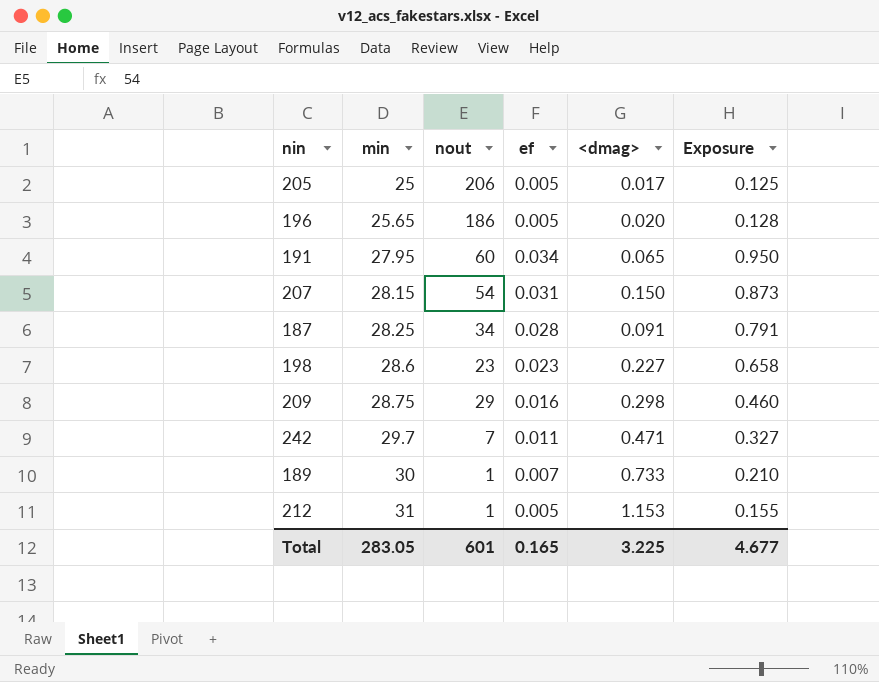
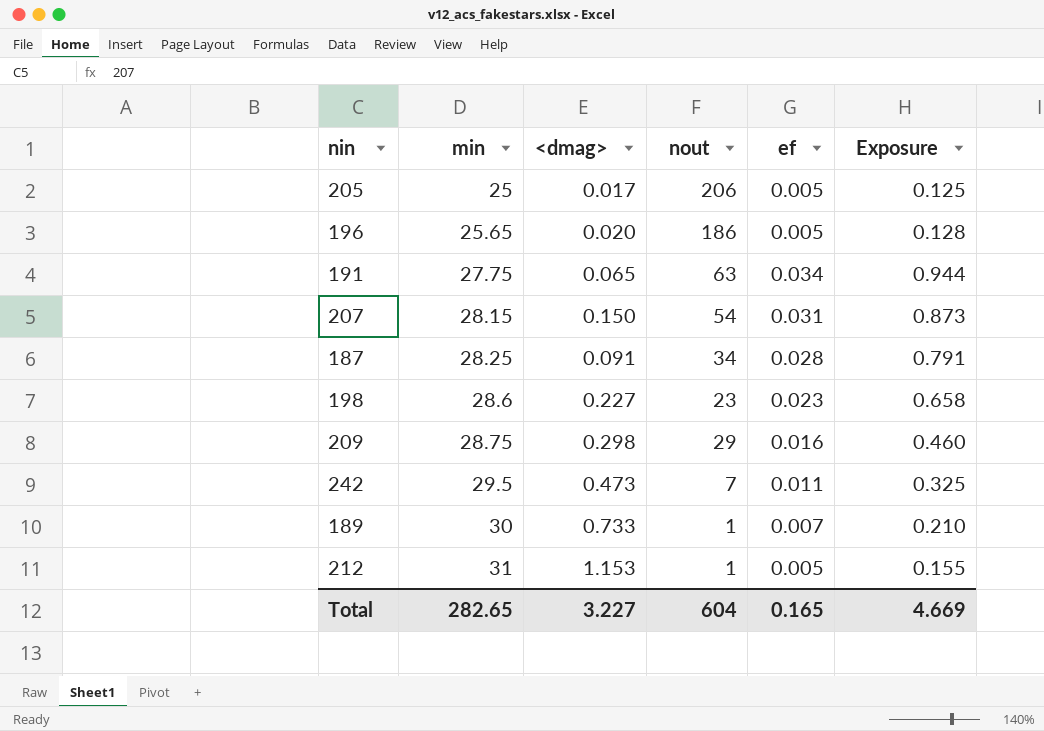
column <dmag> | position: 5 -> 3
191 | min: 27.95 -> 27.75
191 | nout: 60 -> 63
191 | Exposure: 0.950 -> 0.944
242 | min: 29.7 -> 29.5
242 | <dmag>: 0.471 -> 0.473
242 | Exposure: 0.327 -> 0.325
Total | min: 283.05 -> 282.65
Total | <dmag>: 3.225 -> 3.227
Total | nout: 601 -> 604
Total | Exposure: 4.677 -> 4.669

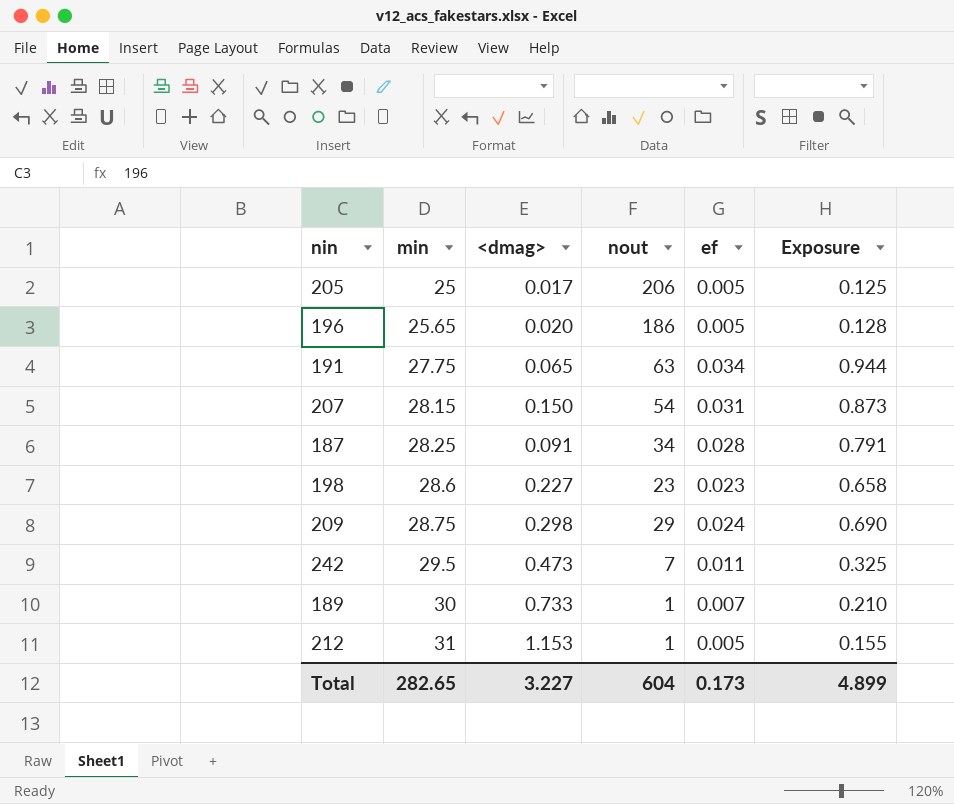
209 | ef: 0.016 -> 0.024
209 | Exposure: 0.460 -> 0.690
Total | ef: 0.165 -> 0.173
Total | Exposure: 4.669 -> 4.899

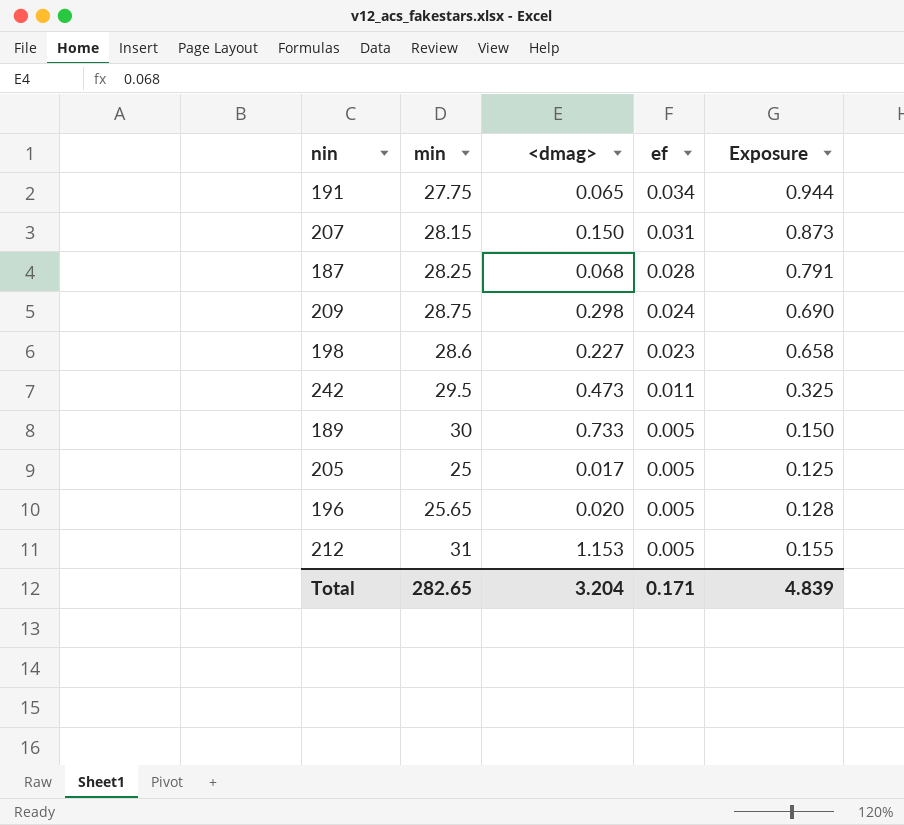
row order: min ascending -> ef descending
column nout | position: 4 -> none
187 | <dmag>: 0.091 -> 0.068
189 | ef: 0.007 -> 0.005
189 | Exposure: 0.210 -> 0.150
Total | <dmag>: 3.227 -> 3.204
Total | ef: 0.173 -> 0.171
Total | Exposure: 4.899 -> 4.839

